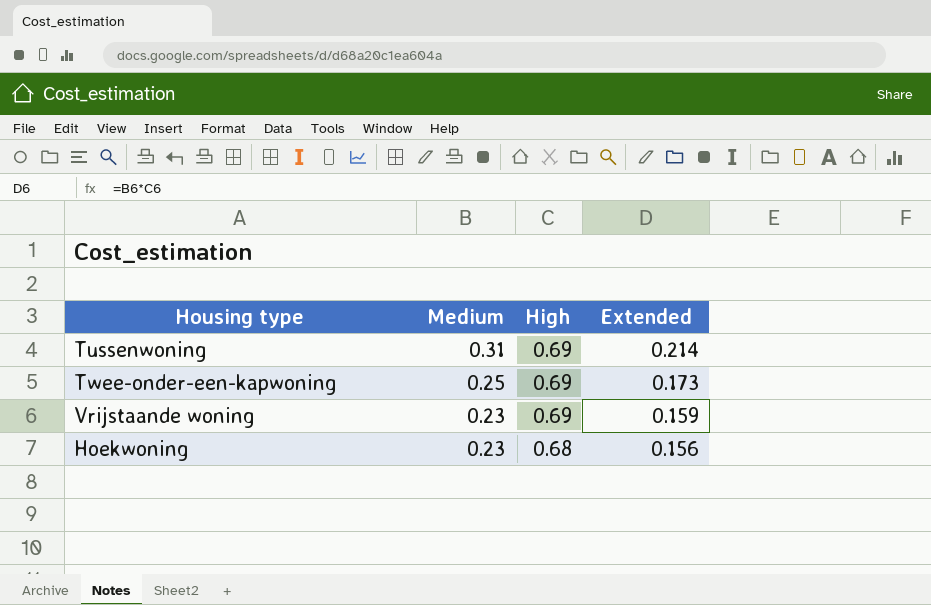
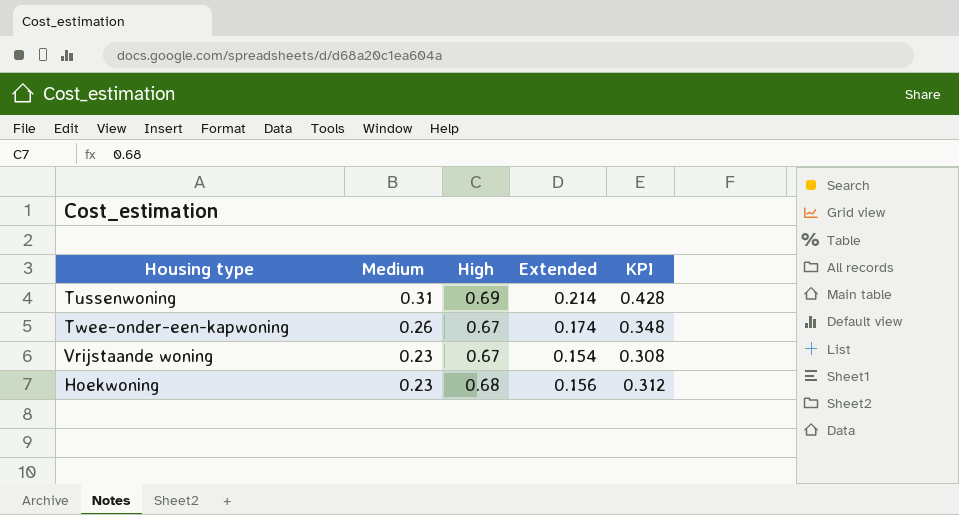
column KPI | formula: none -> [Extended] * 2
Twee-onder-een-kapwoning | Medium: 0.25 -> 0.26
Twee-onder-een-kapwoning | High: 0.69 -> 0.67
Twee-onder-een-kapwoning | Extended: 0.173 -> 0.174
Vrijstaande woning | High: 0.69 -> 0.67
Vrijstaande woning | Extended: 0.159 -> 0.154

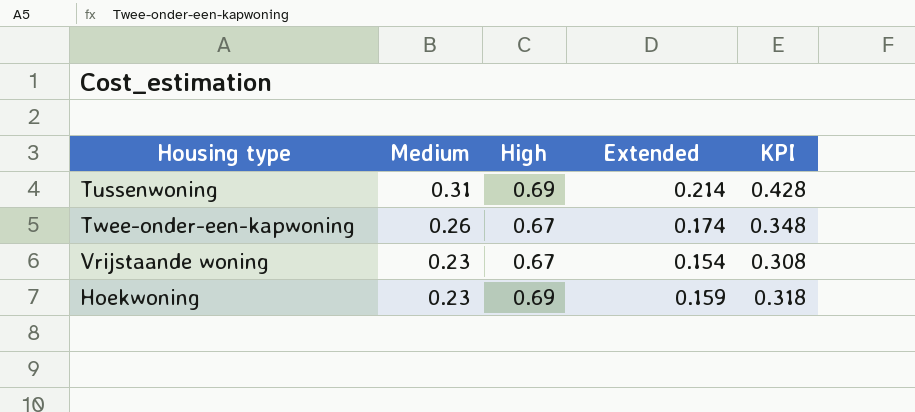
Hoekwoning | High: 0.68 -> 0.69
Hoekwoning | Extended: 0.156 -> 0.159
Hoekwoning | KPI: 0.312 -> 0.318

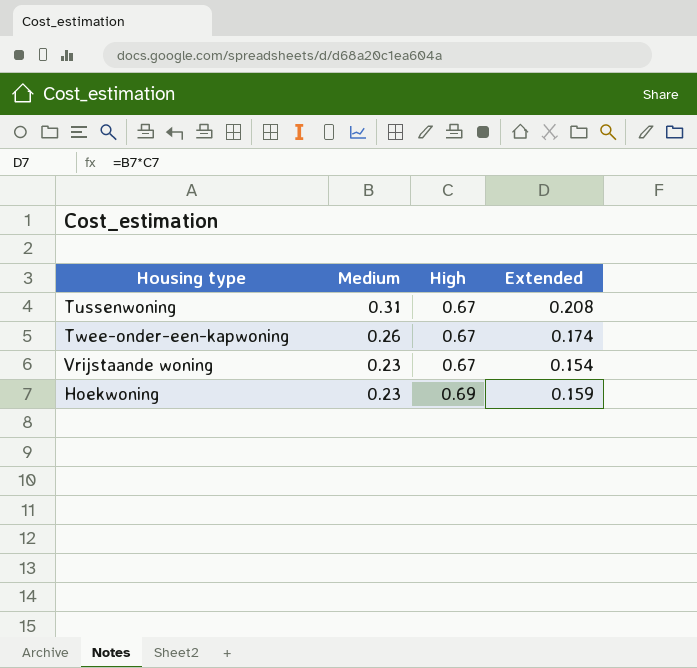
column KPI | formula: [Extended] * 2 -> none
Tussenwoning | High: 0.69 -> 0.67
Tussenwoning | Extended: 0.214 -> 0.208

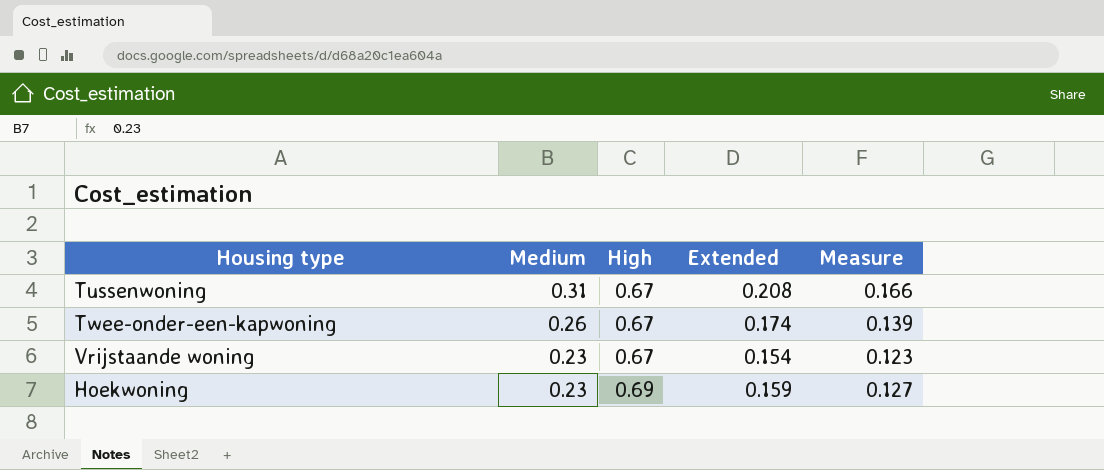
column Measure | formula: none -> [Extended] * 0.8

